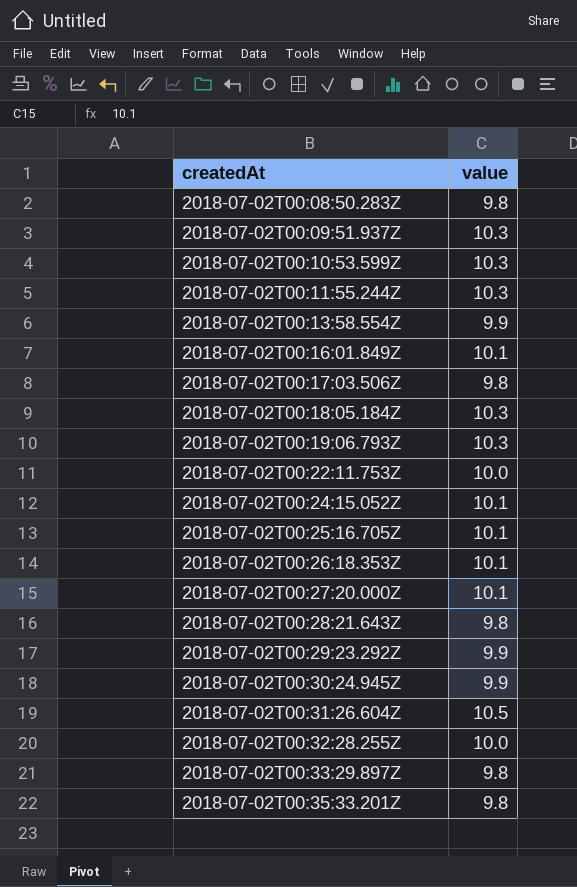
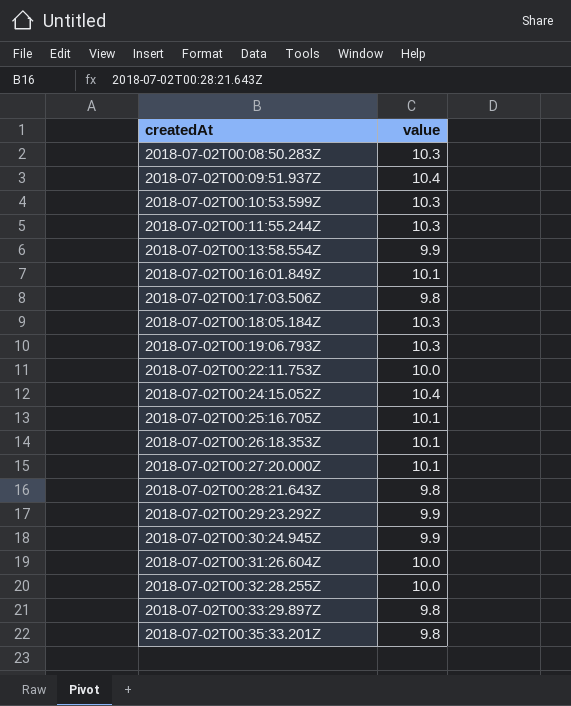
2018-07-02T00:08:50.283Z | value: 9.8 -> 10.3
2018-07-02T00:09:51.937Z | value: 10.3 -> 10.4
2018-07-02T00:24:15.052Z | value: 10.1 -> 10.4
2018-07-02T00:31:26.604Z | value: 10.5 -> 10.0

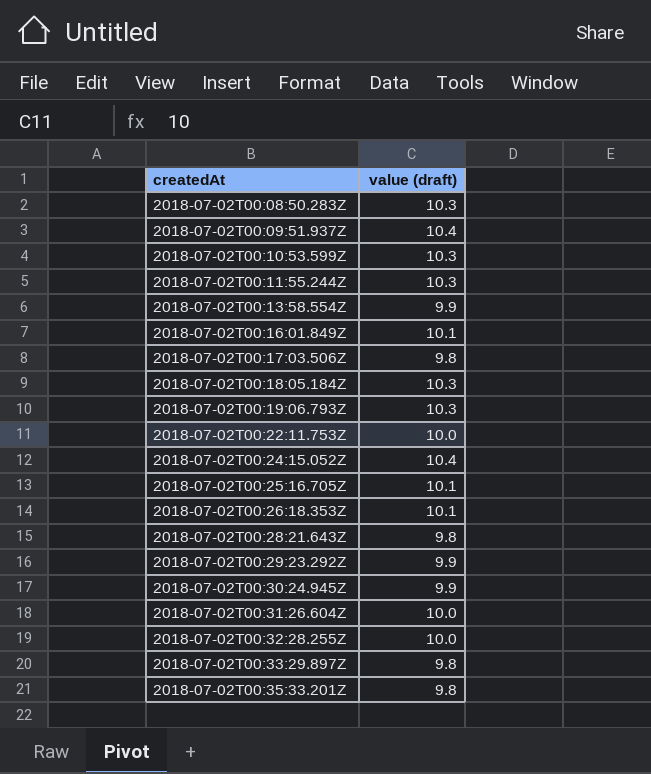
column name: value -> value (draft)
row 2018-07-02T00:27:20.000Z: 10.1 -> none

